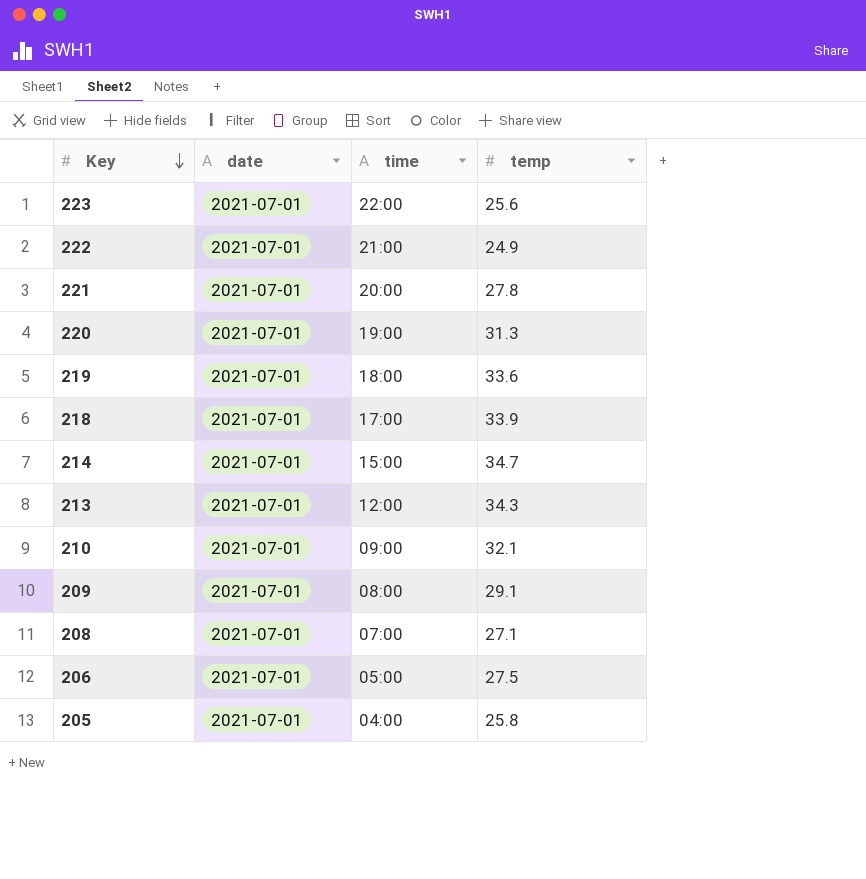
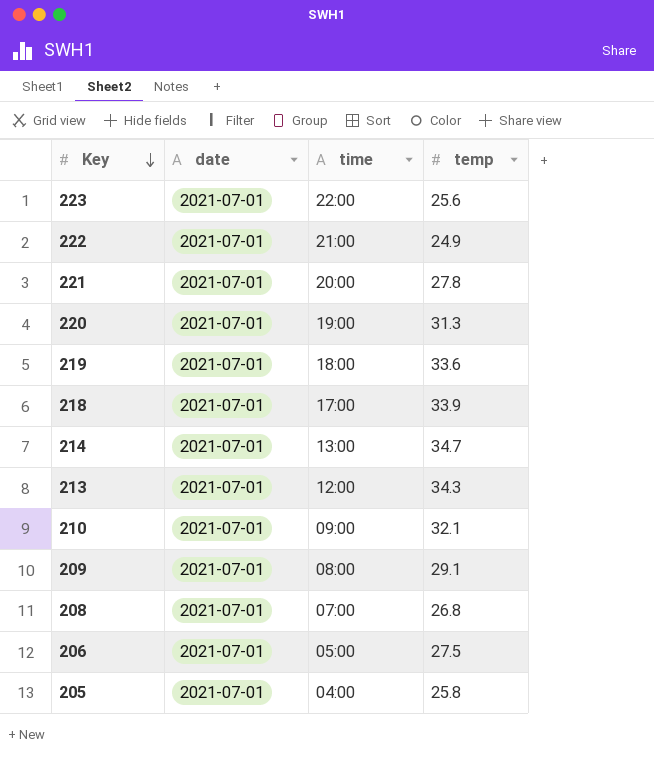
214 | time: 15:00 -> 13:00
208 | temp: 27.1 -> 26.8

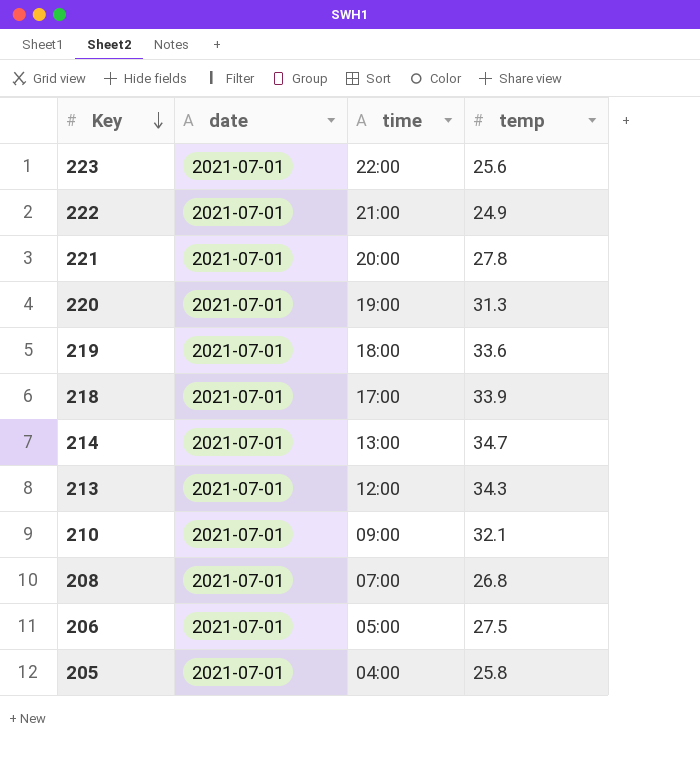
row 209: 2021-07-01 | 08:00 | 29.1 -> none

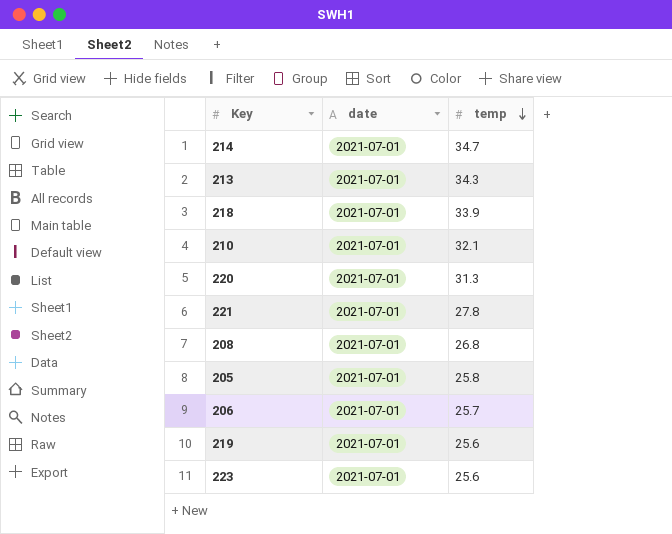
row order: Key descending -> temp descending
column time | position: 3 -> none
row 222: 2021-07-01 | 21:00 | 24.9 -> none
206 | temp: 27.5 -> 25.7
219 | temp: 33.6 -> 25.6

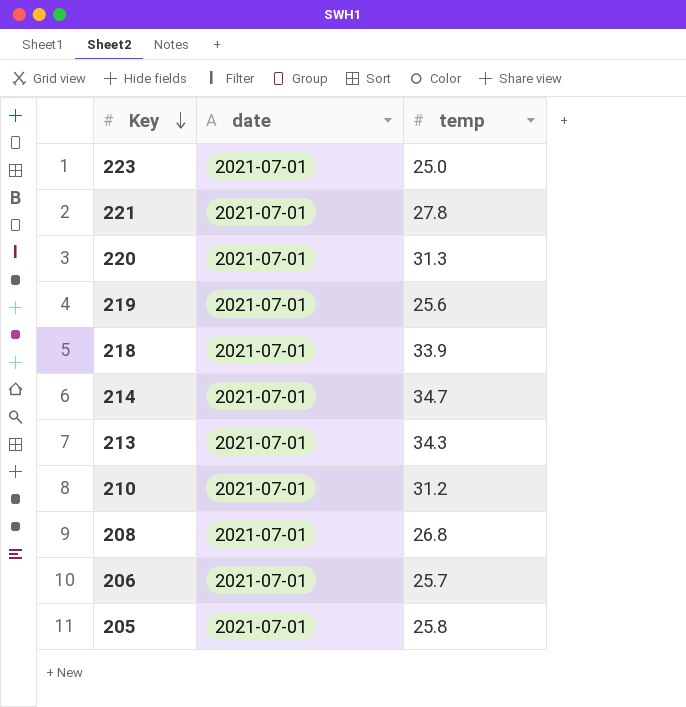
row order: temp descending -> Key descending
223 | temp: 25.6 -> 25.0
210 | temp: 32.1 -> 31.2

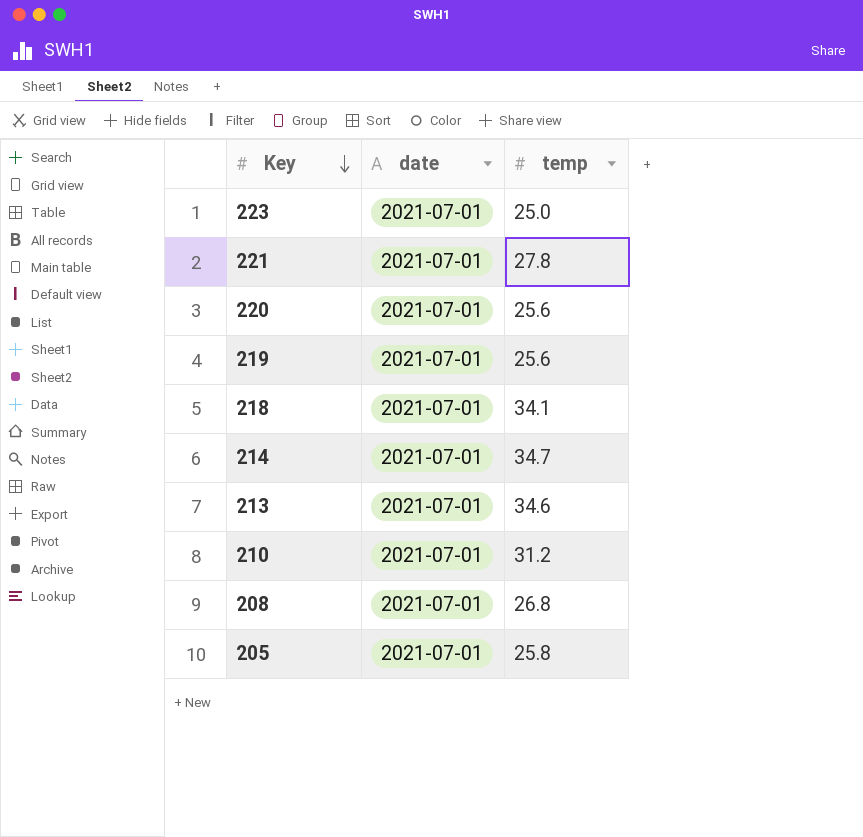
row 206: 2021-07-01 | 25.7 -> none
220 | temp: 31.3 -> 25.6
218 | temp: 33.9 -> 34.1
213 | temp: 34.3 -> 34.6

